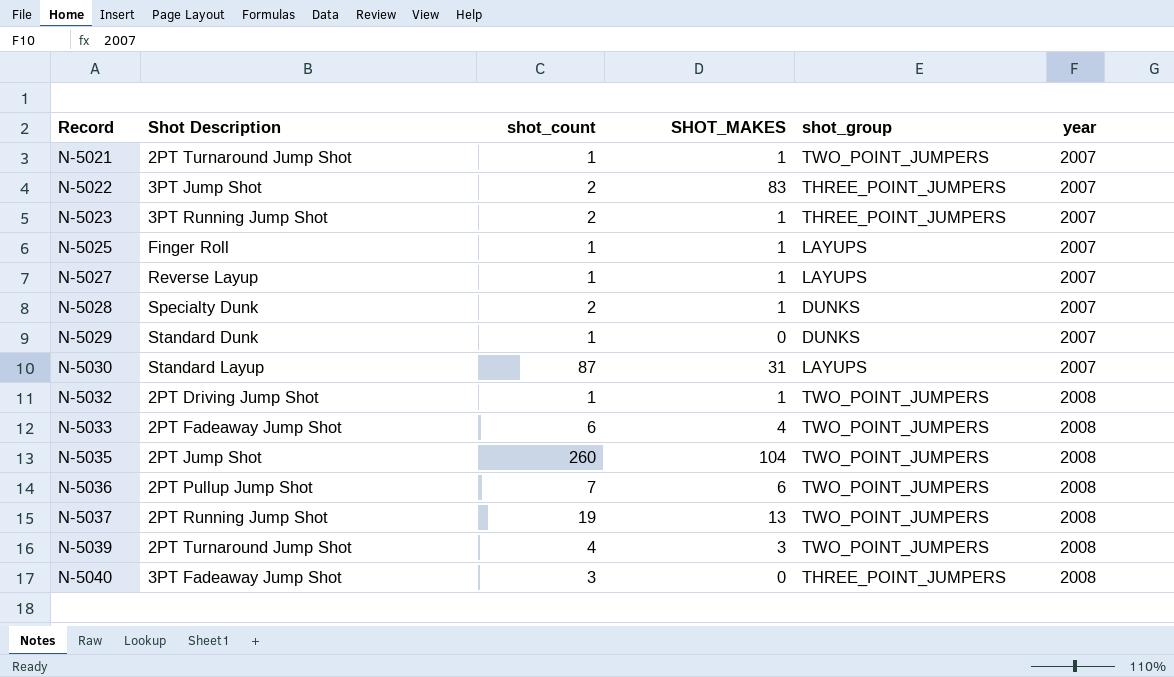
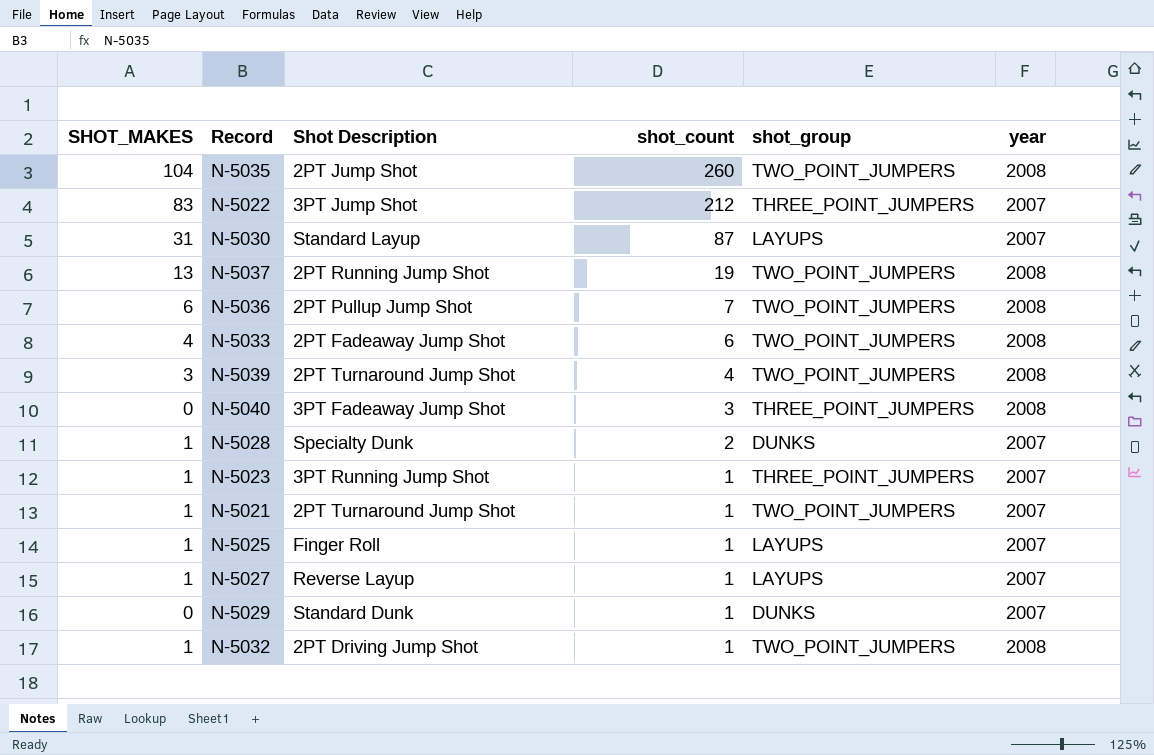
row order: Record ascending -> shot_count descending
column SHOT_MAKES | position: 4 -> 1
N-5022 | shot_count: 2 -> 212
N-5023 | shot_count: 2 -> 1

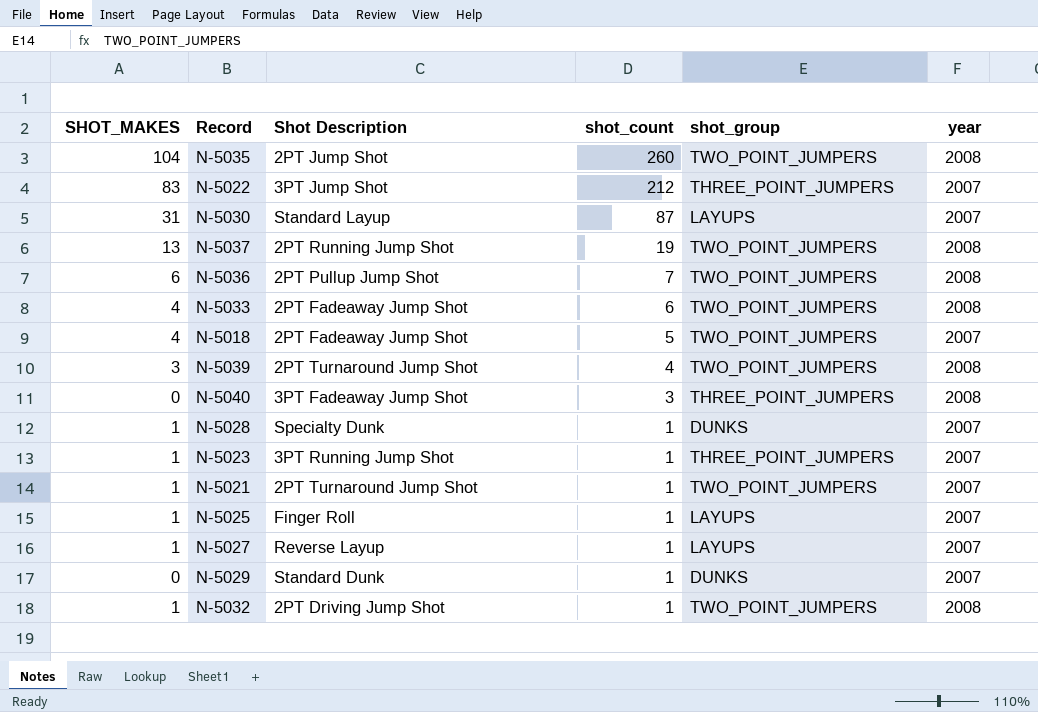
row N-5018: none -> 4 | 2PT Fadeaway Jump Shot | 5 | TWO_POINT_JUMPERS | 2007
N-5028 | shot_count: 2 -> 1

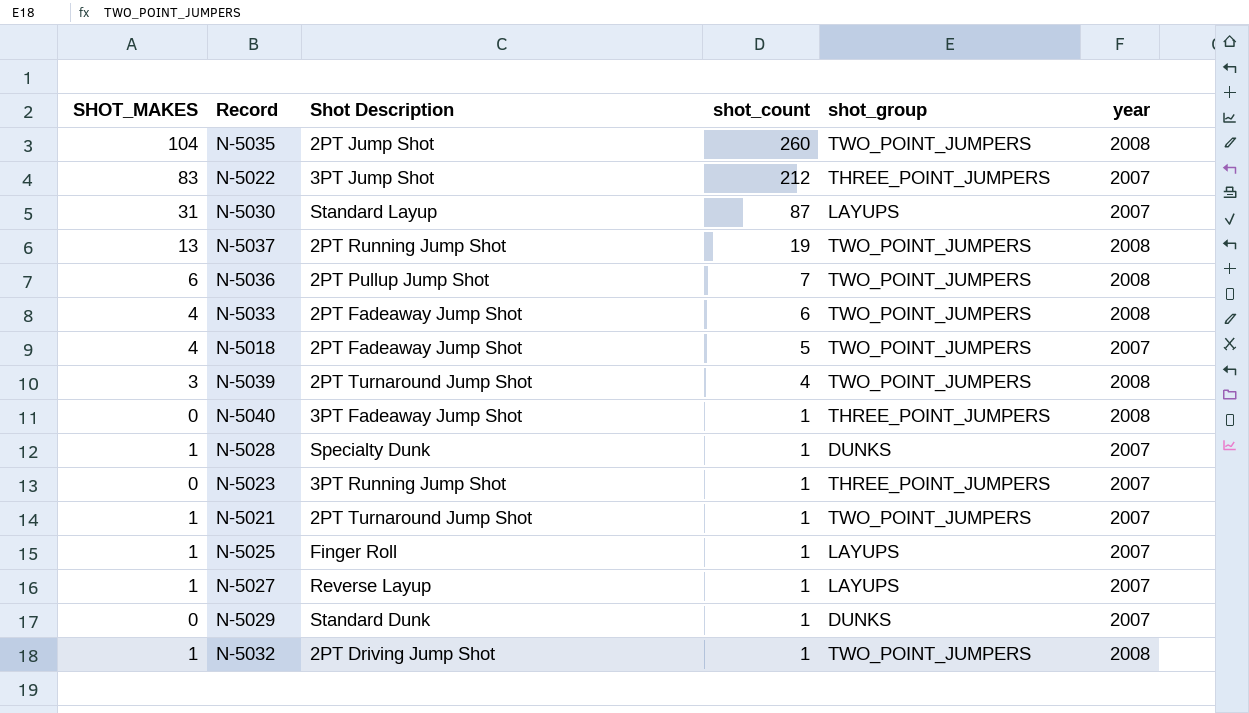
N-5040 | shot_count: 3 -> 1
N-5023 | SHOT_MAKES: 1 -> 0

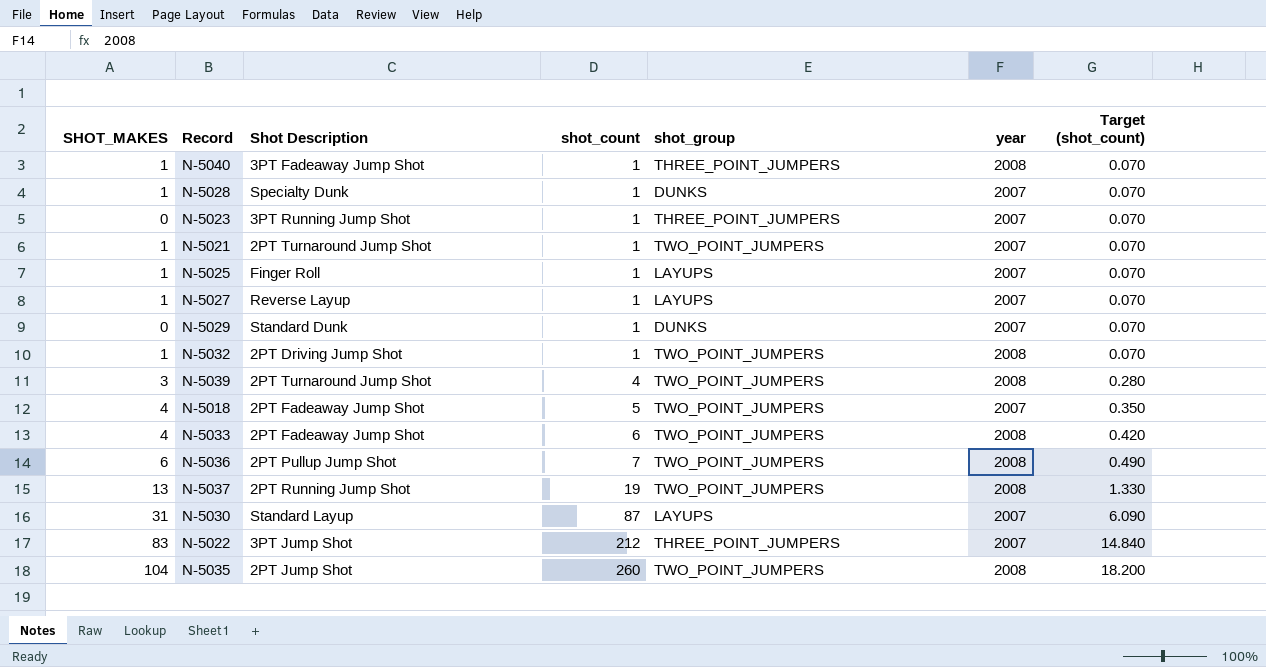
row order: shot_count descending -> shot_count ascending
column Target (shot_count) | formula: none -> [shot_count] * 0.07
N-5040 | SHOT_MAKES: 0 -> 1

